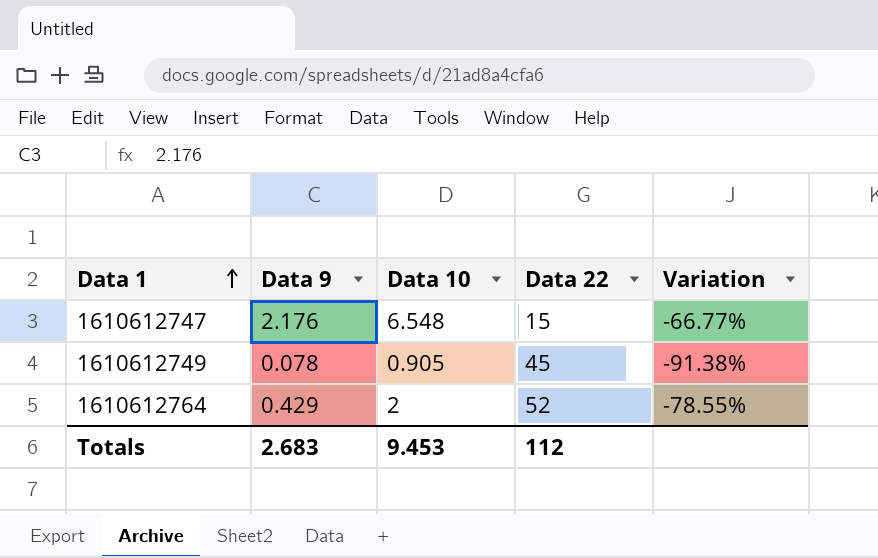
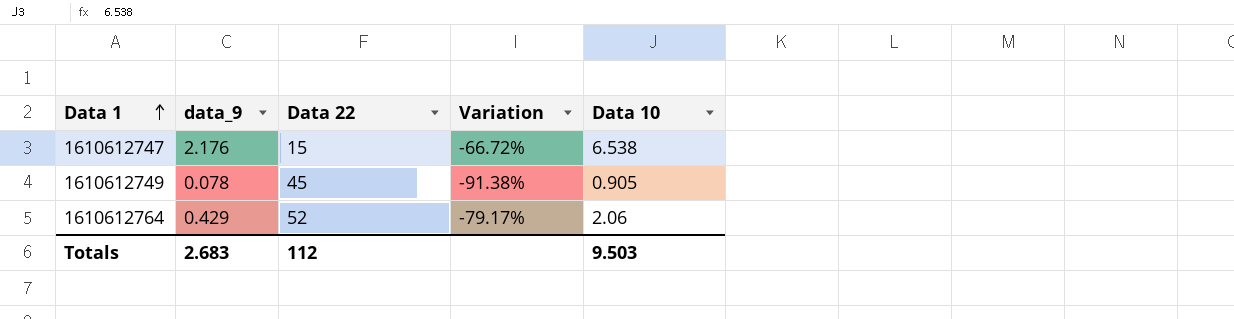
column name: Data 9 -> data_9
column Data 10 | position: 3 -> 5
1610612747 | Variation: -66.77% -> -66.72%
1610612747 | Data 10: 6.548 -> 6.538
1610612764 | Variation: -78.55% -> -79.17%
1610612764 | Data 10: 2 -> 2.06
Totals | Data 10: 9.453 -> 9.503

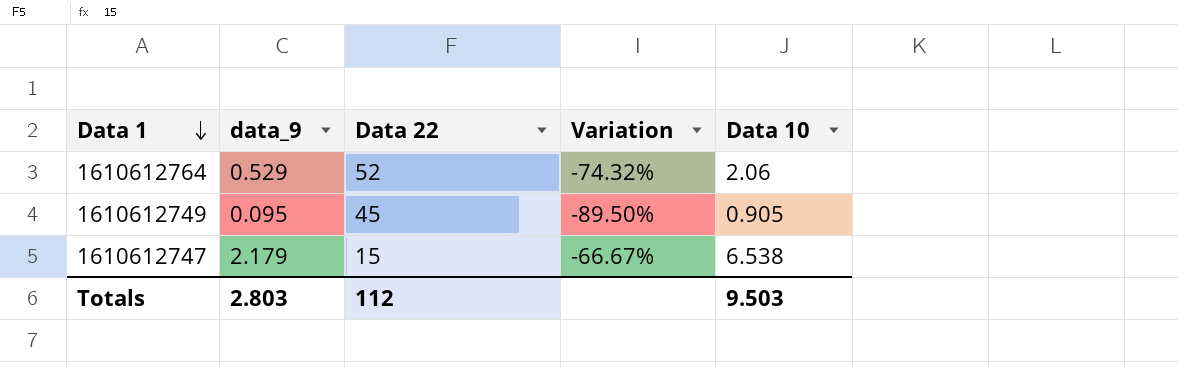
row order: Data 1 ascending -> Data 1 descending
1610612764 | data_9: 0.429 -> 0.529
1610612764 | Variation: -79.17% -> -74.32%
1610612749 | data_9: 0.078 -> 0.095
1610612749 | Variation: -91.38% -> -89.50%
1610612747 | data_9: 2.176 -> 2.179
1610612747 | Variation: -66.72% -> -66.67%
Totals | data_9: 2.683 -> 2.803

